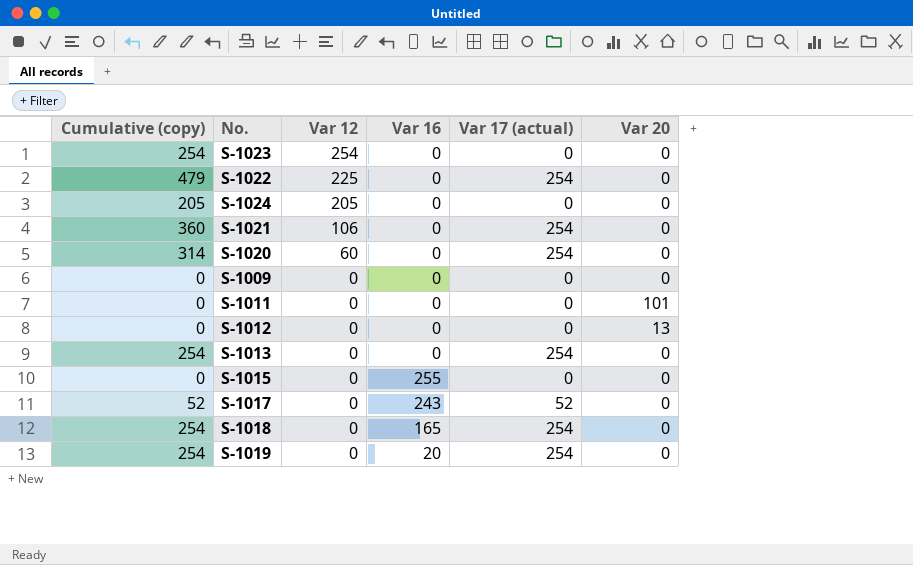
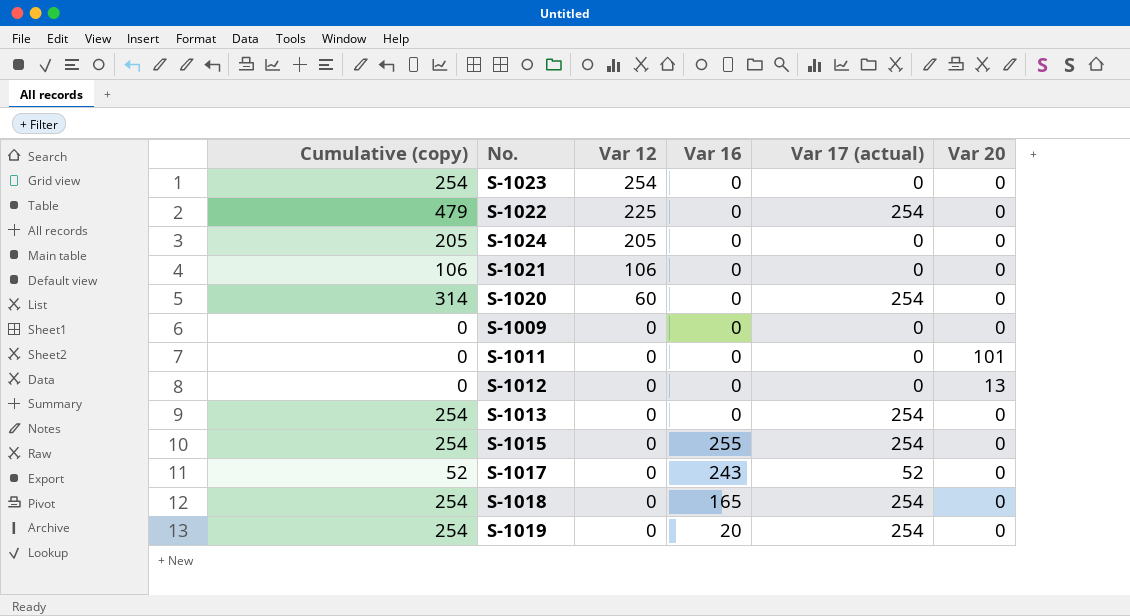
S-1021 | Cumulative (copy): 360 -> 106
S-1021 | Var 17 (actual): 254 -> 0
S-1015 | Cumulative (copy): 0 -> 254
S-1015 | Var 17 (actual): 0 -> 254

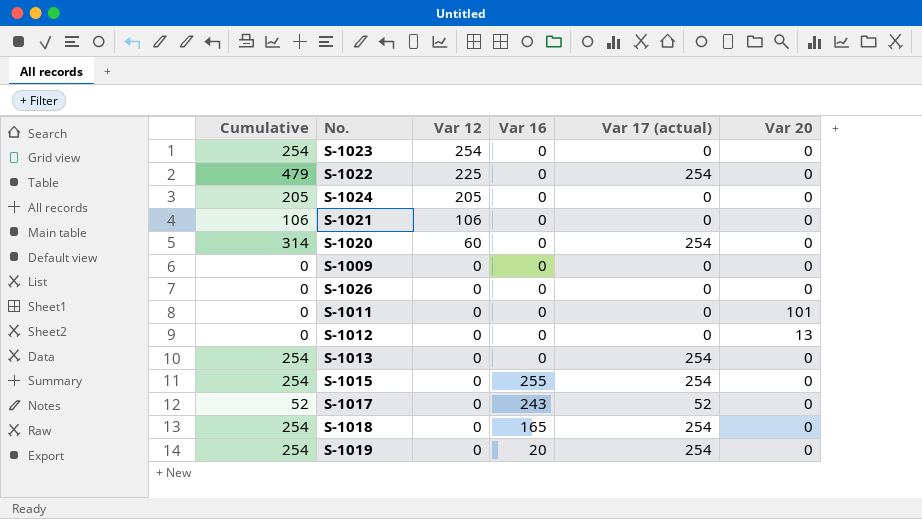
column name: Cumulative (copy) -> Cumulative
row S-1026: none -> 0 | 0 | 0 | 0 | 0

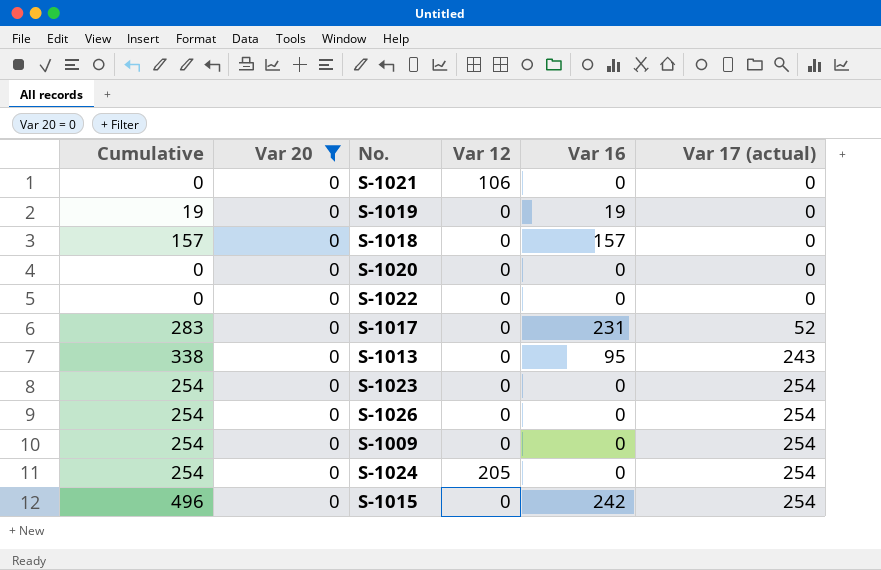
filter: none -> Var 20 = 0
row order: Var 12 descending -> Var 17 (actual) ascending
column Cumulative | formula: [Var 12] + [Var 17 (actual)] -> [Var 16] + [Var 17 (actual)]
column Var 20 | position: 6 -> 2
S-1019 | Var 16: 20 -> 19
S-1019 | Var 17 (actual): 254 -> 0
S-1018 | Var 16: 165 -> 157
S-1018 | Var 17 (actual): 254 -> 0
S-1020 | Var 12: 60 -> 0
S-1020 | Var 17 (actual): 254 -> 0
S-1022 | Var 12: 225 -> 0
S-1022 | Var 17 (actual): 254 -> 0
S-1017 | Var 16: 243 -> 231
S-1013 | Var 16: 0 -> 95
S-1013 | Var 17 (actual): 254 -> 243
S-1023 | Var 12: 254 -> 0
S-1023 | Var 17 (actual): 0 -> 254
S-1026 | Var 17 (actual): 0 -> 254
S-1009 | Var 17 (actual): 0 -> 254
S-1024 | Var 17 (actual): 0 -> 254
S-1015 | Var 16: 255 -> 242

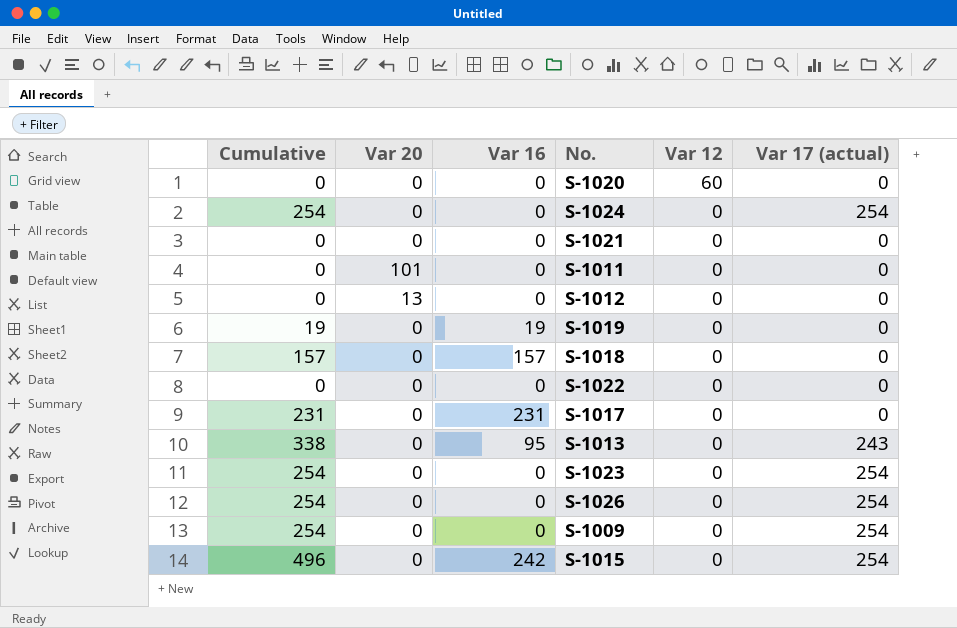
filter: Var 20 = 0 -> none
row order: Var 17 (actual) ascending -> Var 12 descending
column Var 16 | position: 5 -> 3
S-1020 | Var 12: 0 -> 60
S-1024 | Var 12: 205 -> 0
S-1021 | Var 12: 106 -> 0
S-1017 | Cumulative: 283 -> 231
S-1017 | Var 17 (actual): 52 -> 0

